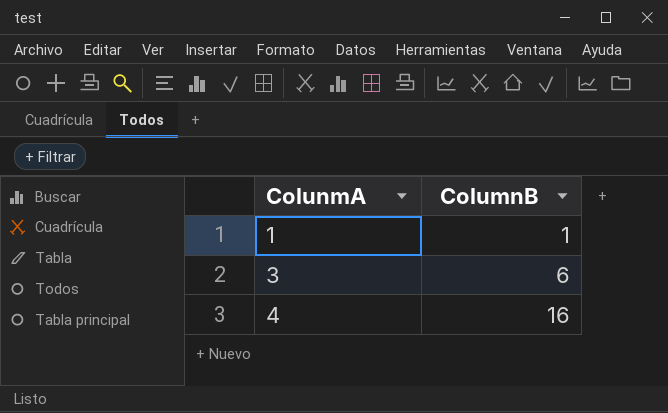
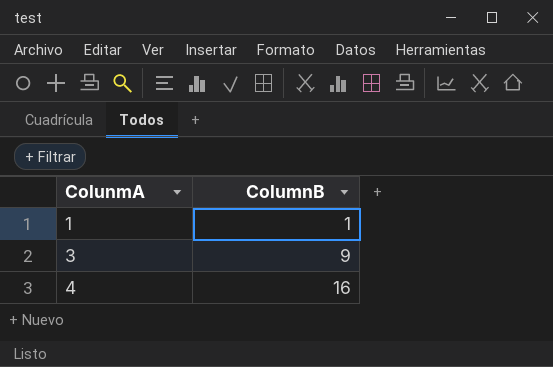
3 | ColumnB: 6 -> 9

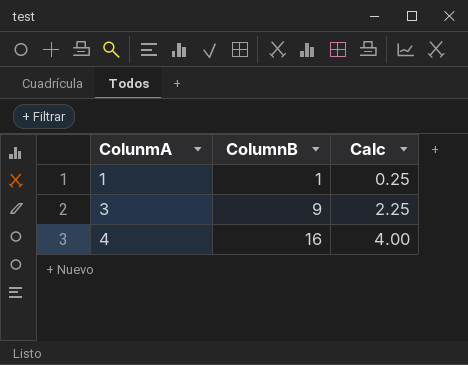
column Calc | formula: none -> [ColumnB] * 0.25

